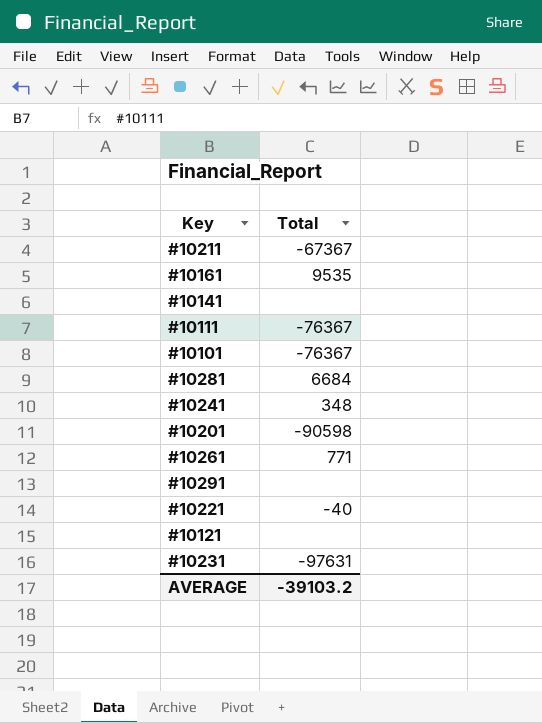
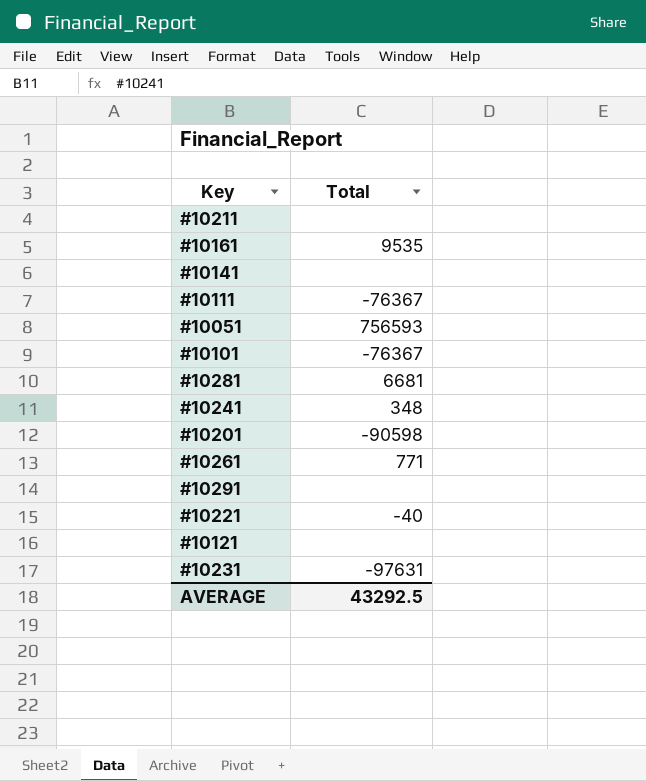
#10211 | Total: -67367 -> none
row #10051: none -> 756593
#10281 | Total: 6684 -> 6681
AVERAGE | Total: -39103.2 -> 43292.5

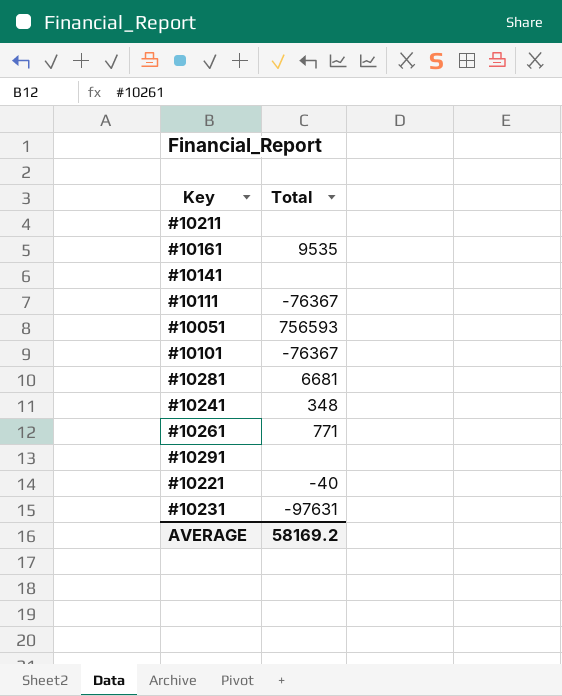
row #10201: -90598 -> none
row #10121: none -> none
AVERAGE | Total: 43292.5 -> 58169.2

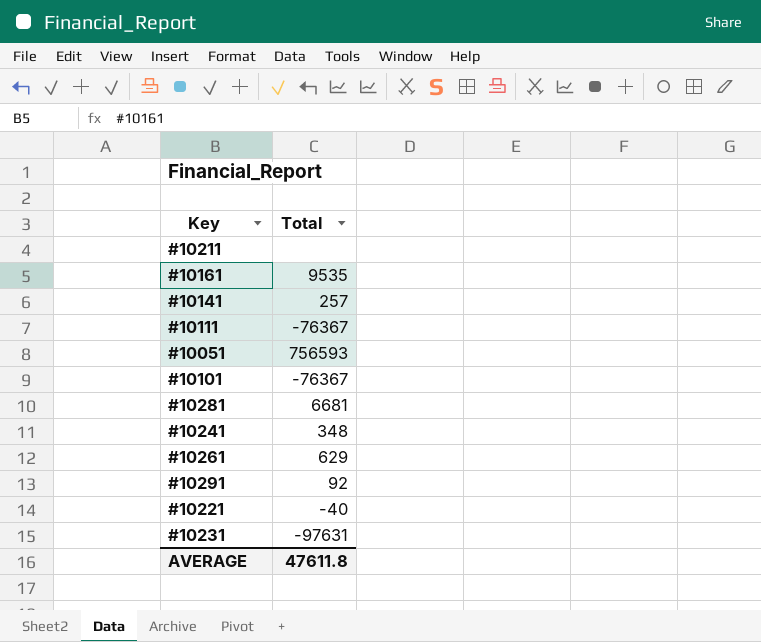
#10141 | Total: none -> 257
#10261 | Total: 771 -> 629
#10291 | Total: none -> 92
AVERAGE | Total: 58169.2 -> 47611.8

